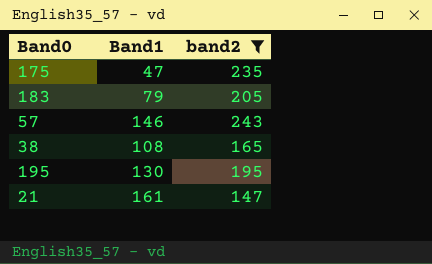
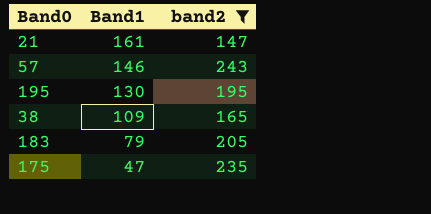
row order: none -> Band1 descending
38 | Band1: 108 -> 109

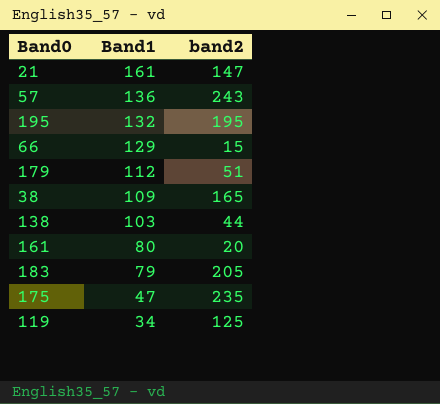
filter: band2 >= 147 -> none
57 | Band1: 146 -> 136
195 | Band1: 130 -> 132

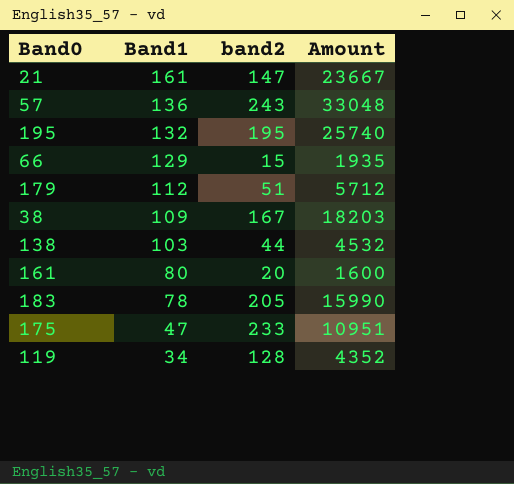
column Amount | formula: none -> [Band1] * [band2]
38 | band2: 165 -> 167
183 | Band1: 79 -> 78
175 | band2: 235 -> 233
119 | band2: 125 -> 128

